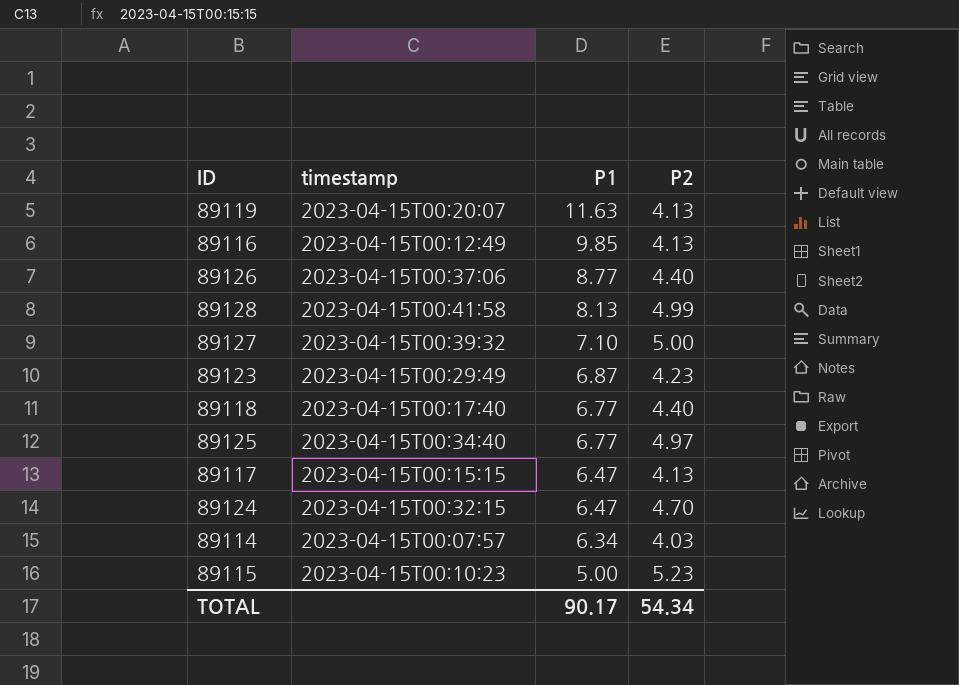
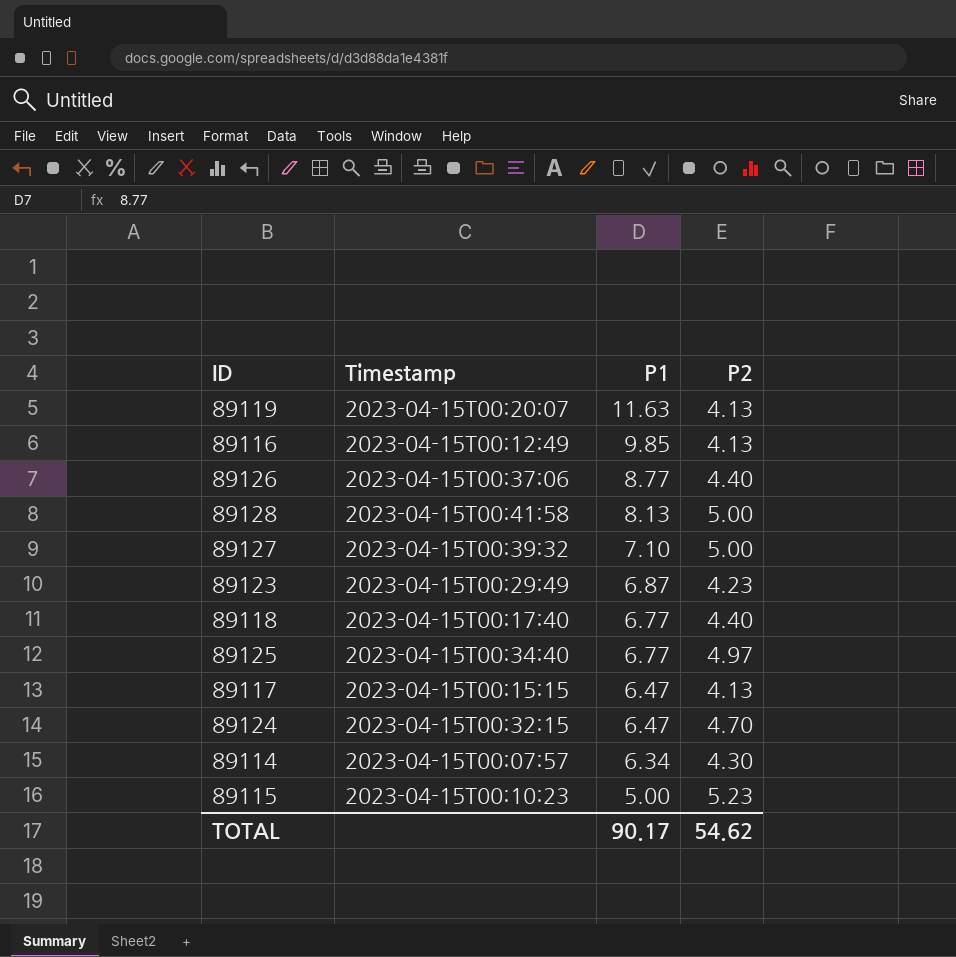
column name: timestamp -> Timestamp
89128 | P2: 4.99 -> 5.00
89114 | P2: 4.03 -> 4.30
TOTAL | P2: 54.34 -> 54.62

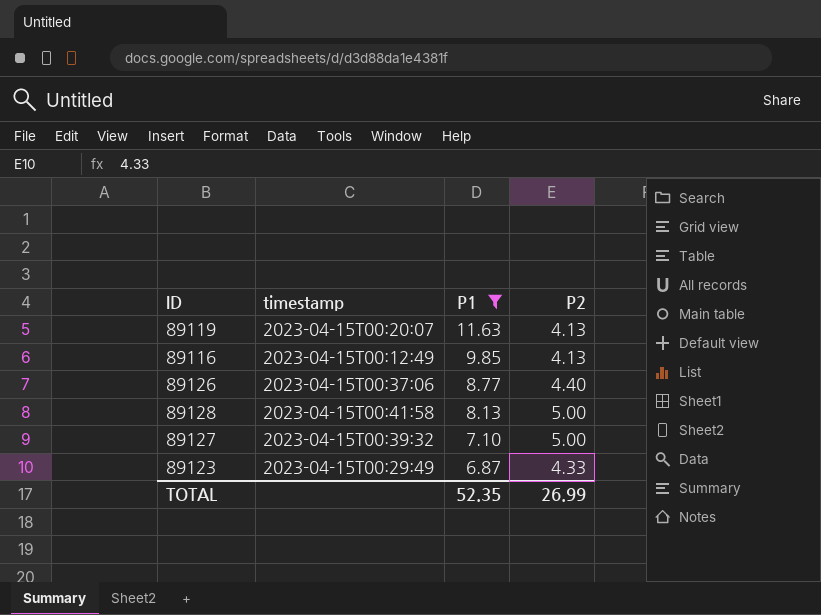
filter: none -> P1 >= 6.87
column name: Timestamp -> timestamp
89123 | P2: 4.23 -> 4.33
TOTAL | P1: 90.17 -> 52.35
TOTAL | P2: 54.62 -> 26.99

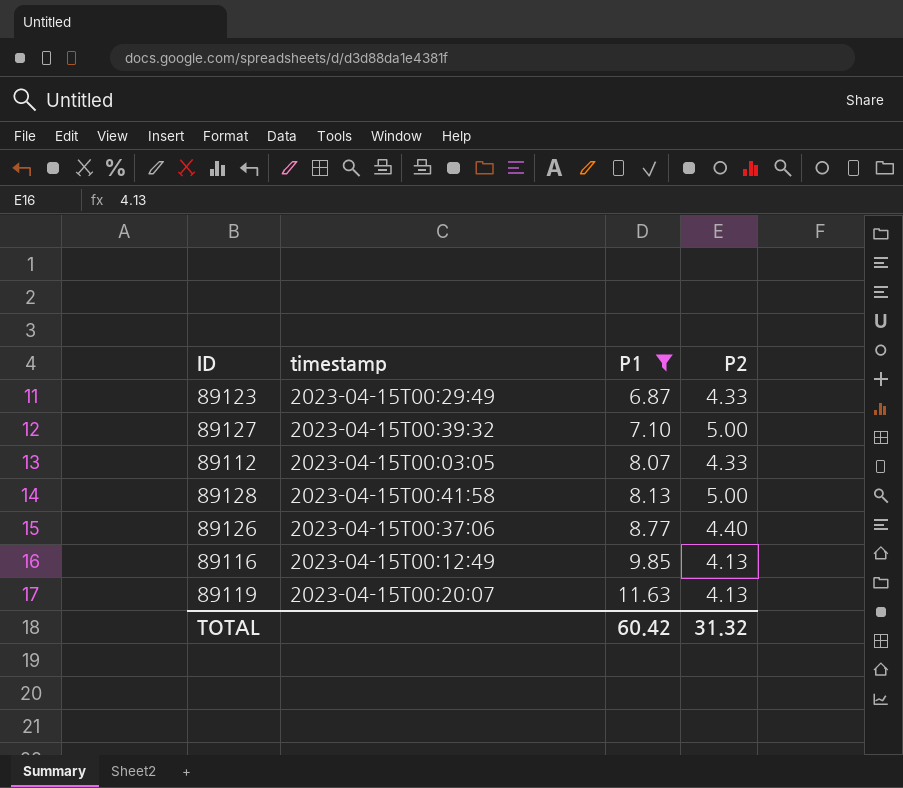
row order: P1 descending -> P1 ascending
row 89112: none -> 2023-04-15T00:03:05 | 8.07 | 4.33
TOTAL | P1: 52.35 -> 60.42
TOTAL | P2: 26.99 -> 31.32

